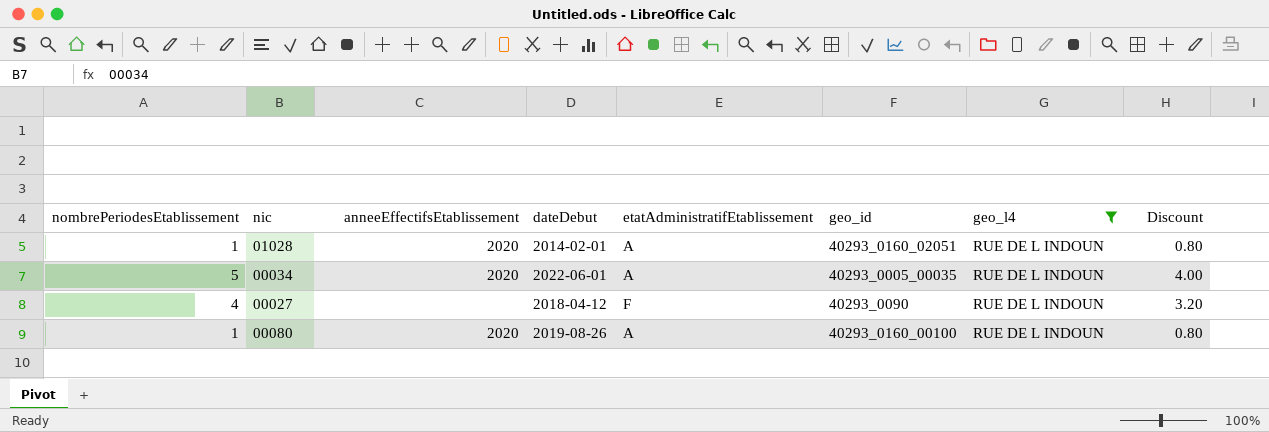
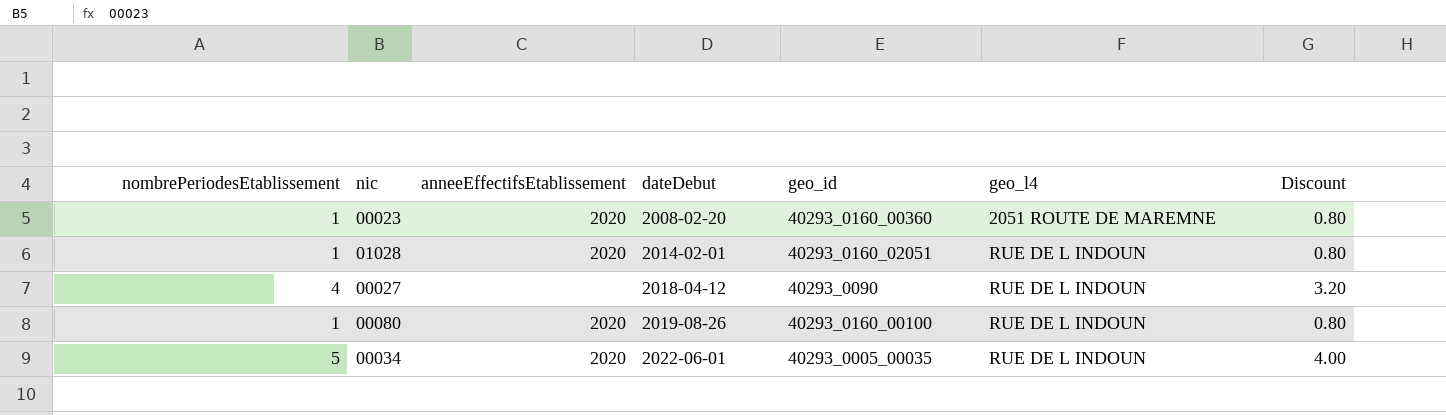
filter: geo_l4 = RUE DE L INDOUN -> none
row order: none -> dateDebut ascending
column etatAdministratifEtablissement | position: 5 -> none

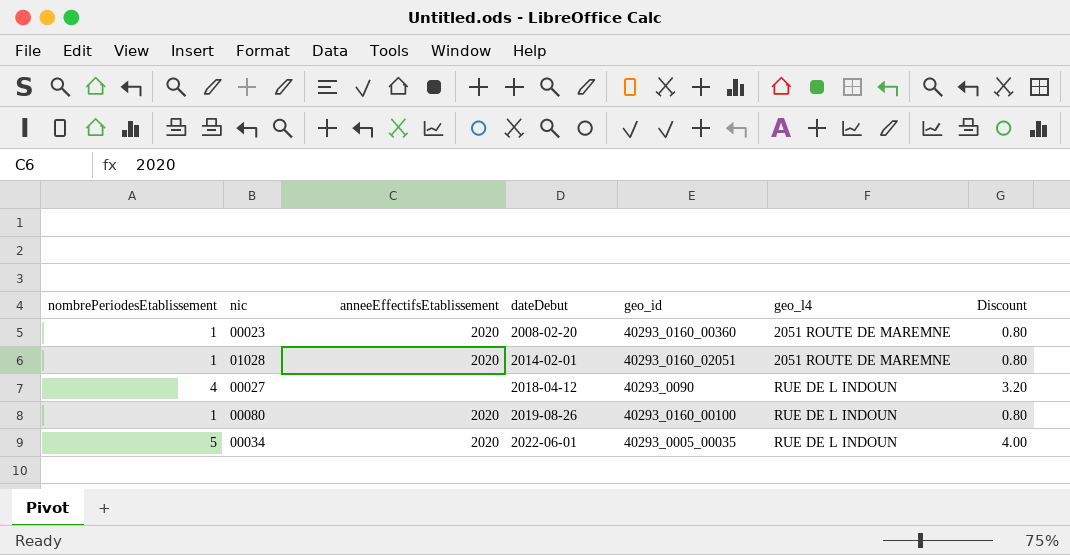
01028 | geo_l4: RUE DE L INDOUN -> 2051 ROUTE DE MAREMNE

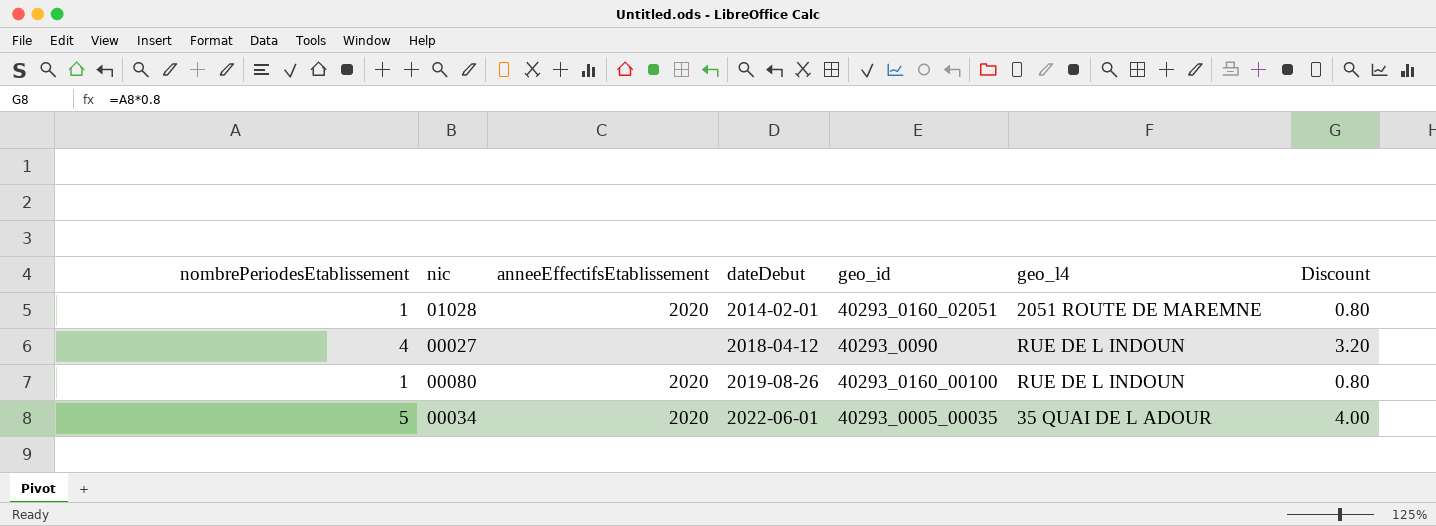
row 00023: 1 | 2020 | 2008-02-20 | 40293_0160_00360 | 2051 ROUTE DE MAREMNE | 0.80 -> none
00034 | geo_l4: RUE DE L INDOUN -> 35 QUAI DE L ADOUR

